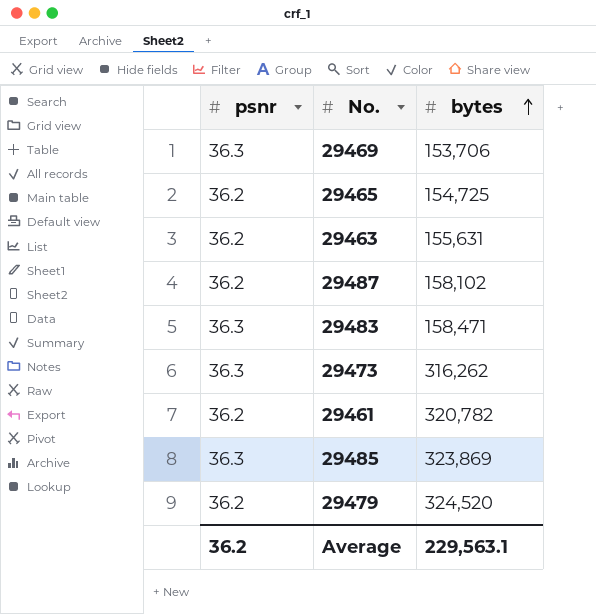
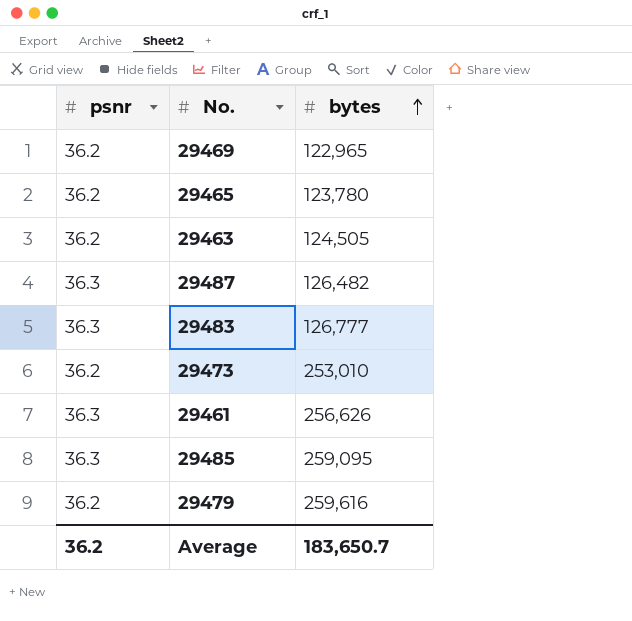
29469 | psnr: 36.3 -> 36.2
29469 | bytes: 153,706 -> 122,965
29465 | bytes: 154,725 -> 123,780
29463 | bytes: 155,631 -> 124,505
29487 | psnr: 36.2 -> 36.3
29487 | bytes: 158,102 -> 126,482
29483 | bytes: 158,471 -> 126,777
29473 | psnr: 36.3 -> 36.2
29473 | bytes: 316,262 -> 253,010
29461 | psnr: 36.2 -> 36.3
29461 | bytes: 320,782 -> 256,626
29485 | bytes: 323,869 -> 259,095
29479 | bytes: 324,520 -> 259,616
Average | bytes: 229,563.1 -> 183,650.7

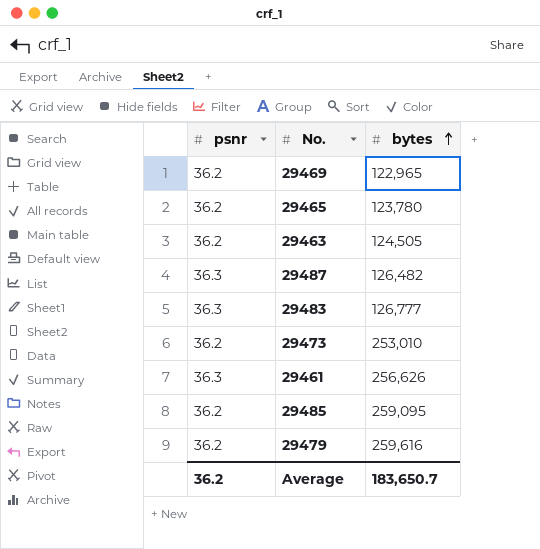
29485 | psnr: 36.3 -> 36.2

